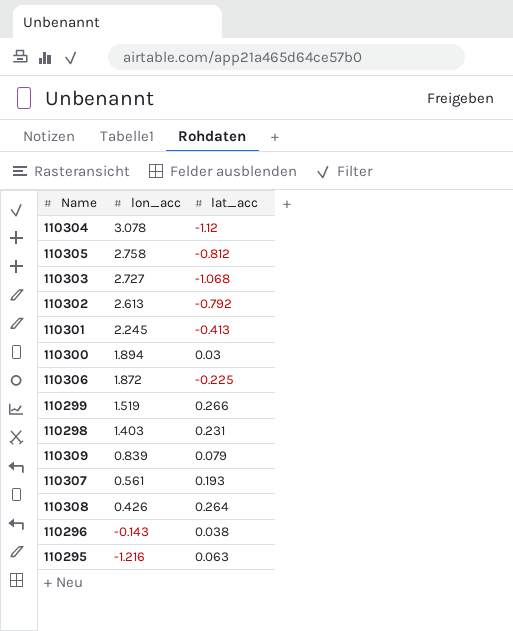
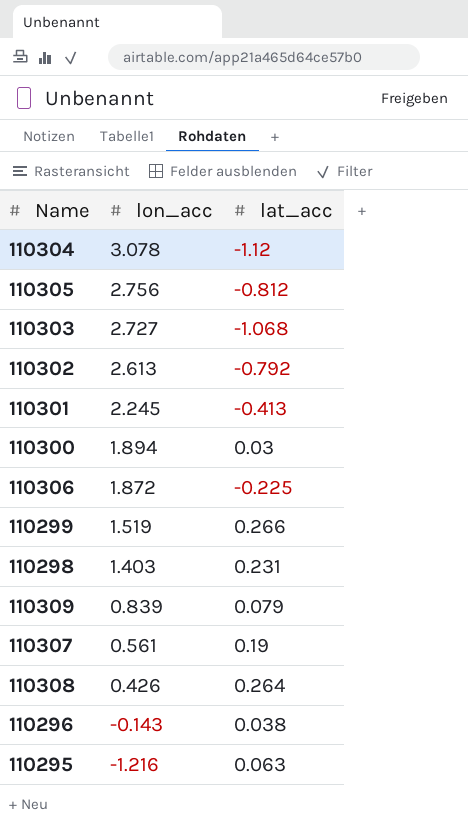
110305 | lon_acc: 2.758 -> 2.756
110307 | lat_acc: 0.193 -> 0.19

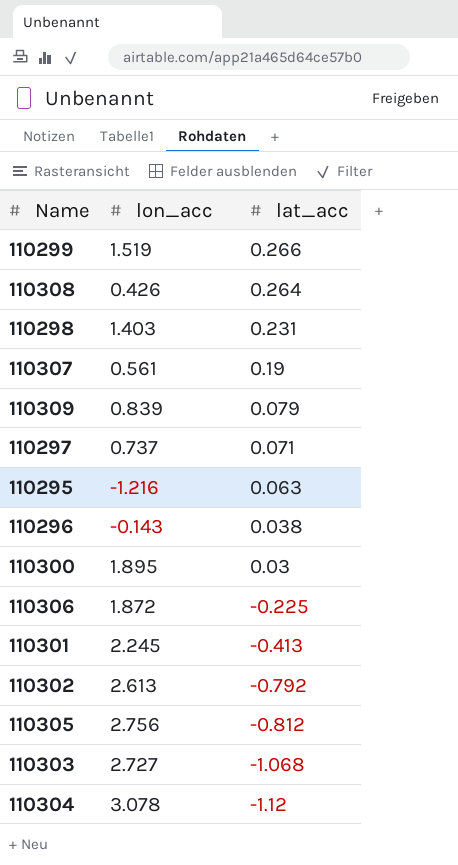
row order: lon_acc descending -> lat_acc descending
row 110297: none -> 0.737 | 0.071
110300 | lon_acc: 1.894 -> 1.895

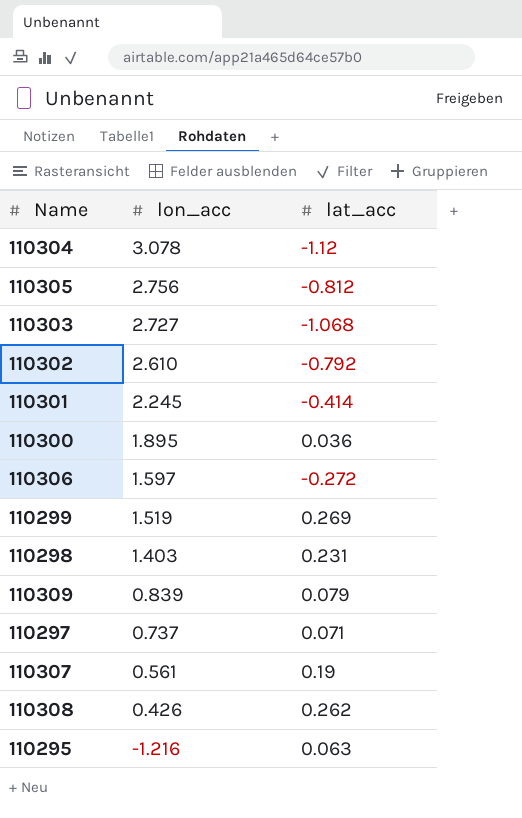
row order: lat_acc descending -> lon_acc descending
row 110296: -0.143 | 0.038 -> none
110302 | lon_acc: 2.613 -> 2.610
110301 | lat_acc: -0.413 -> -0.414
110300 | lat_acc: 0.03 -> 0.036
110306 | lon_acc: 1.872 -> 1.597
110306 | lat_acc: -0.225 -> -0.272
110299 | lat_acc: 0.266 -> 0.269
110308 | lat_acc: 0.264 -> 0.262

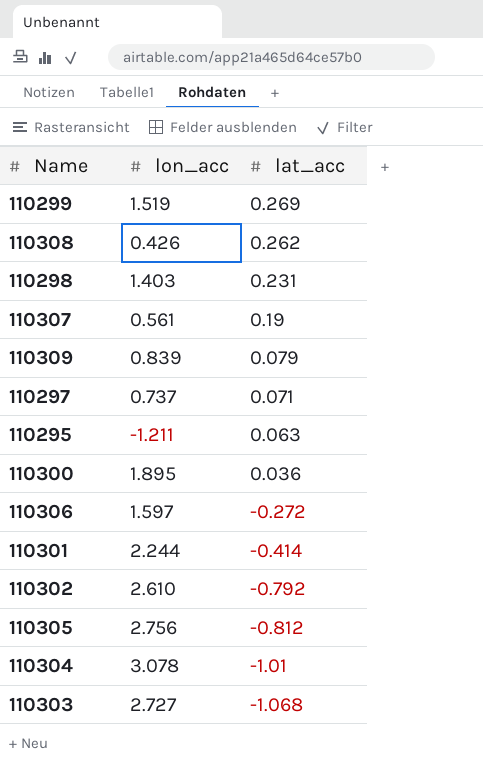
row order: lon_acc descending -> lat_acc descending
110295 | lon_acc: -1.216 -> -1.211
110301 | lon_acc: 2.245 -> 2.244
110304 | lat_acc: -1.12 -> -1.01

